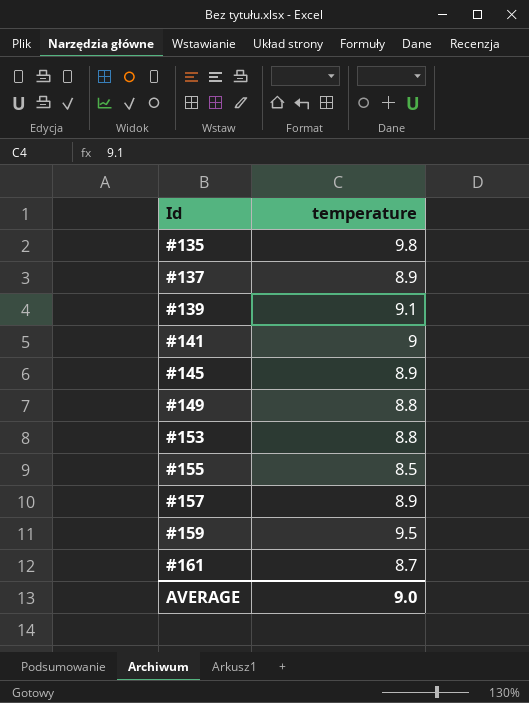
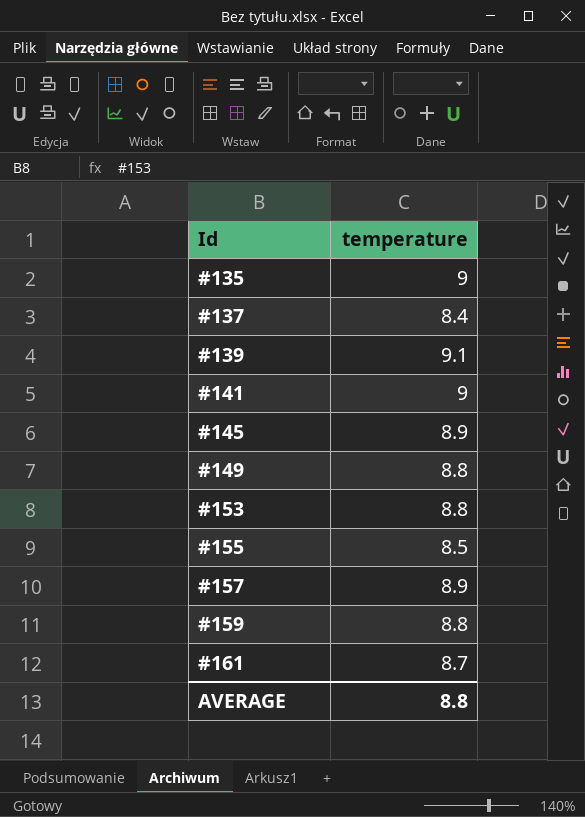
#135 | temperature: 9.8 -> 9
#137 | temperature: 8.9 -> 8.4
#159 | temperature: 9.5 -> 8.8
AVERAGE | temperature: 9.0 -> 8.8

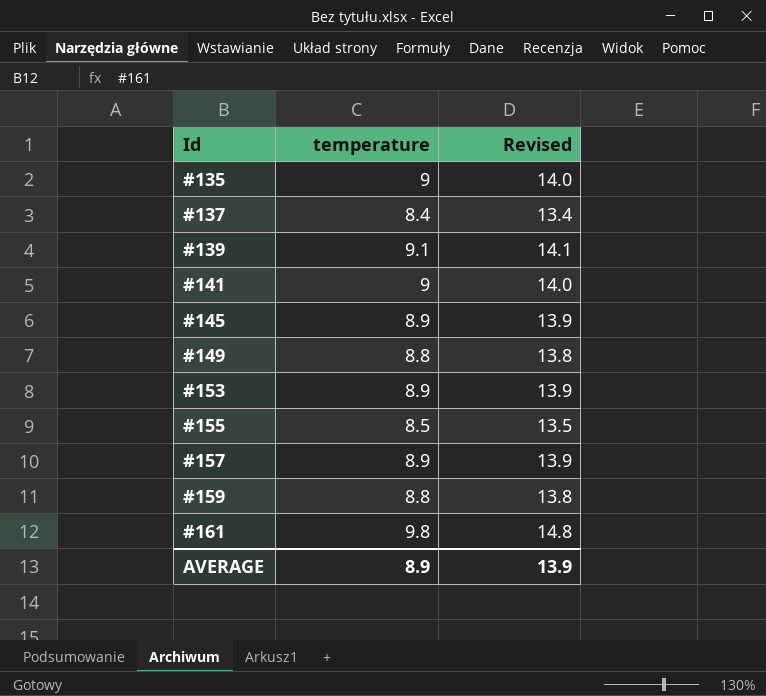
column Revised | formula: none -> [temperature] + 5
#153 | temperature: 8.8 -> 8.9
#161 | temperature: 8.7 -> 9.8
AVERAGE | temperature: 8.8 -> 8.9

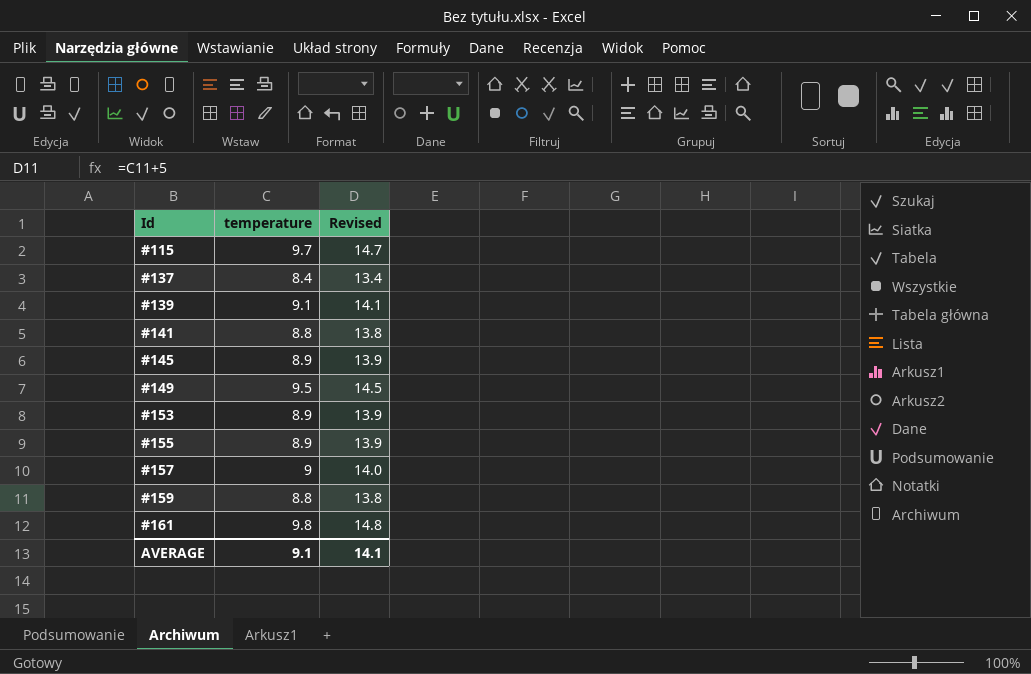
row #135: 9 | 14.0 -> none
row #115: none -> 9.7 | 14.7
#141 | temperature: 9 -> 8.8
#141 | Revised: 14.0 -> 13.8
#149 | temperature: 8.8 -> 9.5
#149 | Revised: 13.8 -> 14.5
#155 | temperature: 8.5 -> 8.9
#155 | Revised: 13.5 -> 13.9
#157 | temperature: 8.9 -> 9
#157 | Revised: 13.9 -> 14.0
AVERAGE | temperature: 8.9 -> 9.1
AVERAGE | Revised: 13.9 -> 14.1

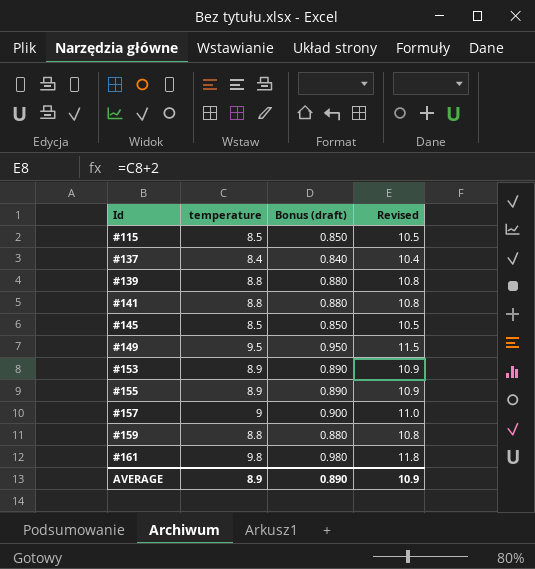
column Bonus (draft) | formula: none -> [temperature] * 0.1
column Revised | formula: [temperature] + 5 -> [temperature] + 2
#115 | temperature: 9.7 -> 8.5
#139 | temperature: 9.1 -> 8.8
#145 | temperature: 8.9 -> 8.5
AVERAGE | temperature: 9.1 -> 8.9
AVERAGE | Revised: 14.1 -> 10.9

